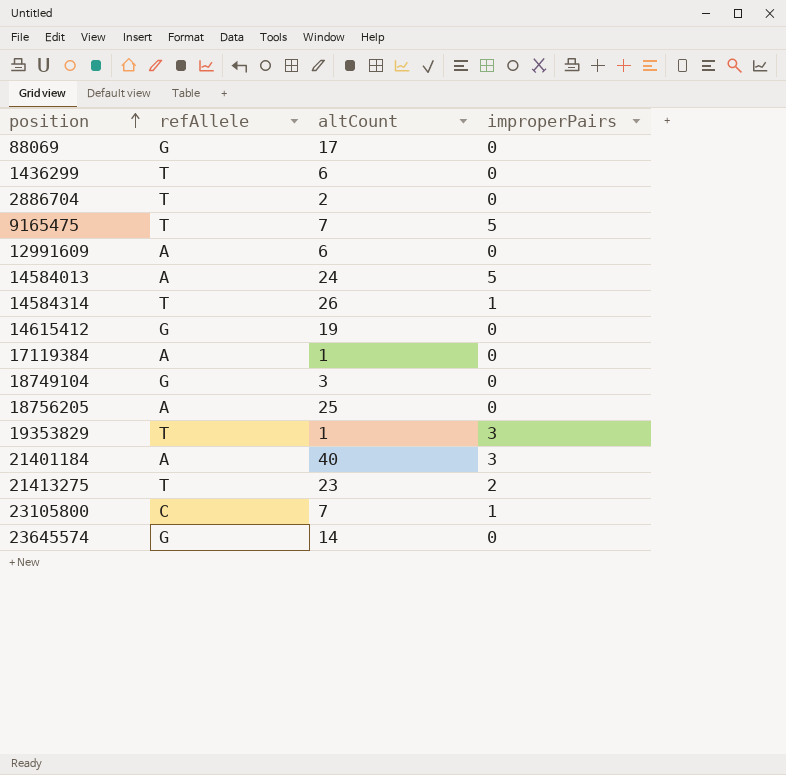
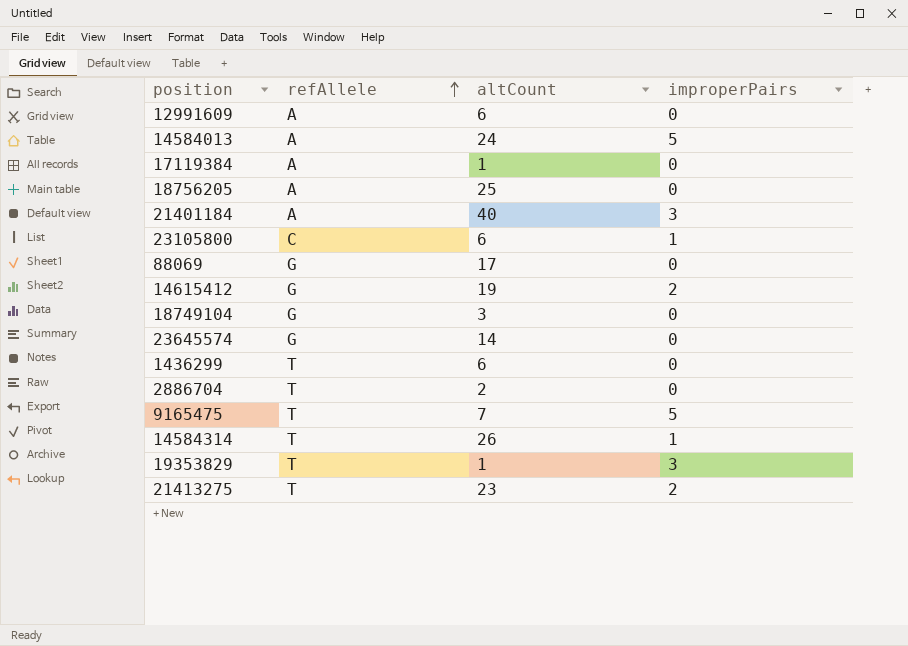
row order: position ascending -> refAllele ascending
23105800 | altCount: 7 -> 6
14615412 | improperPairs: 0 -> 2

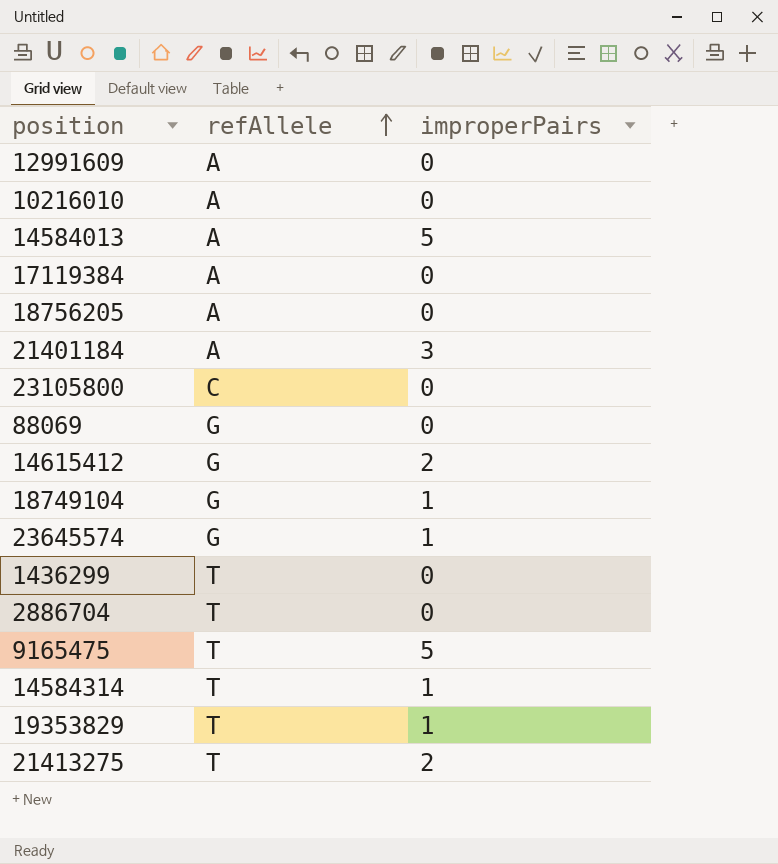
column altCount | position: 3 -> none
row 10216010: none -> A | 0
23105800 | improperPairs: 1 -> 0
18749104 | improperPairs: 0 -> 1
23645574 | improperPairs: 0 -> 1
19353829 | improperPairs: 3 -> 1

